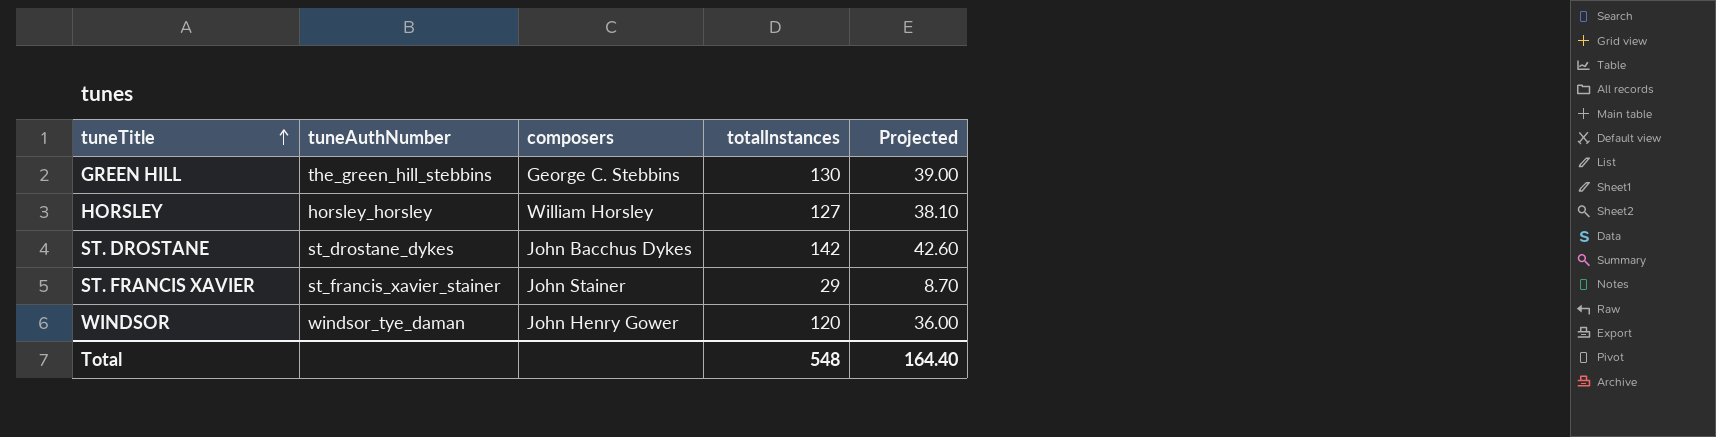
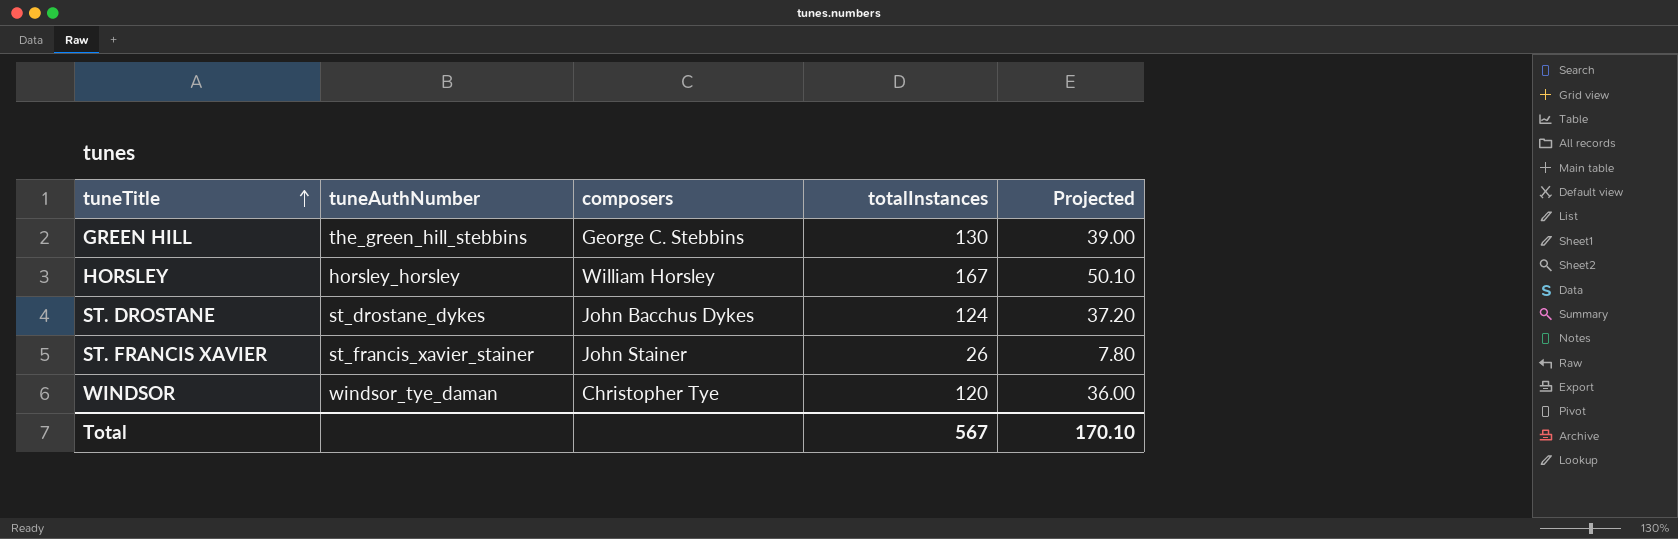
HORSLEY | totalInstances: 127 -> 167
HORSLEY | Projected: 38.10 -> 50.10
ST. DROSTANE | totalInstances: 142 -> 124
ST. DROSTANE | Projected: 42.60 -> 37.20
ST. FRANCIS XAVIER | totalInstances: 29 -> 26
ST. FRANCIS XAVIER | Projected: 8.70 -> 7.80
WINDSOR | composers: John Henry Gower -> Christopher Tye
Total | totalInstances: 548 -> 567
Total | Projected: 164.40 -> 170.10

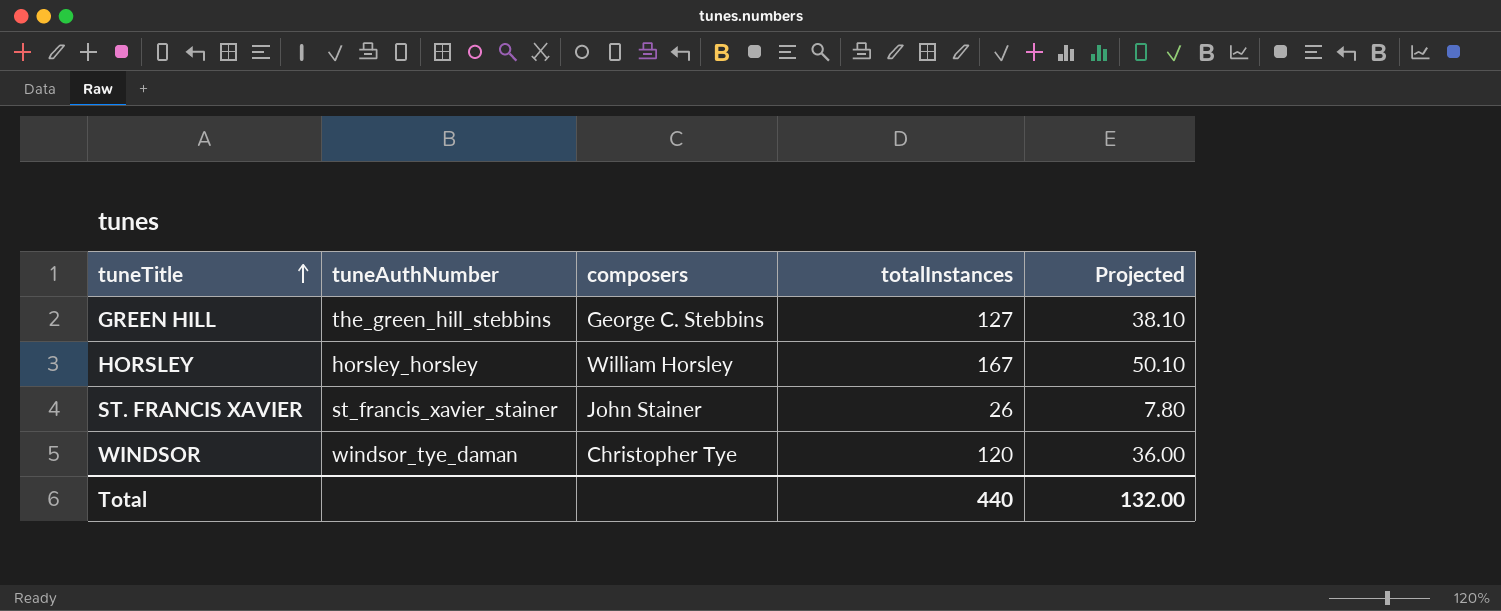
row ST. DROSTANE: st_drostane_dykes | John Bacchus Dykes | 124 | 37.20 -> none
GREEN HILL | totalInstances: 130 -> 127
GREEN HILL | Projected: 39.00 -> 38.10
Total | totalInstances: 567 -> 440
Total | Projected: 170.10 -> 132.00

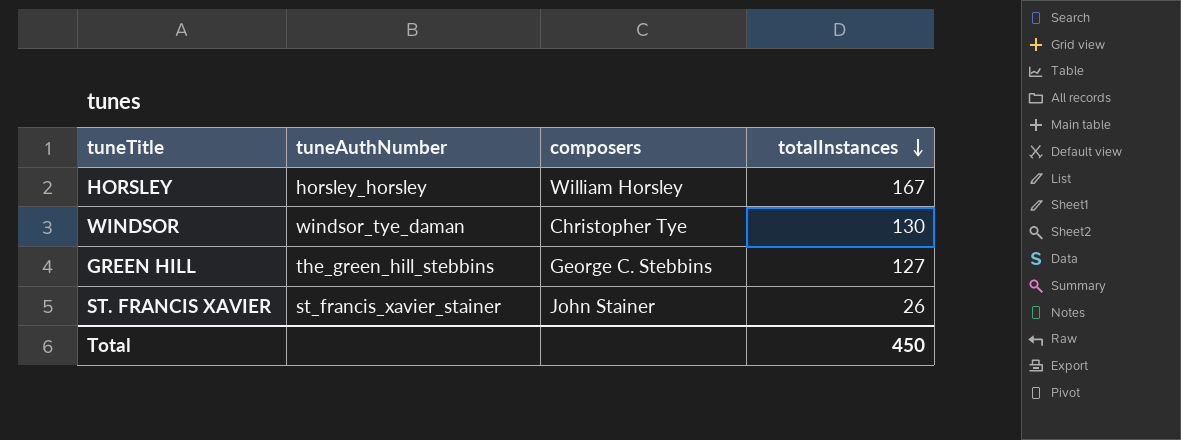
row order: tuneTitle ascending -> totalInstances descending
column Projected | formula: [totalInstances] * 0.3 -> none
WINDSOR | totalInstances: 120 -> 130
Total | totalInstances: 440 -> 450

